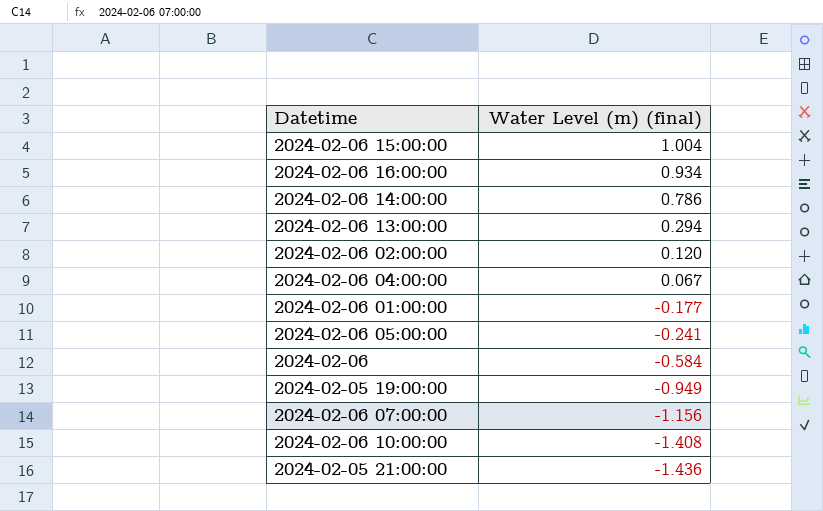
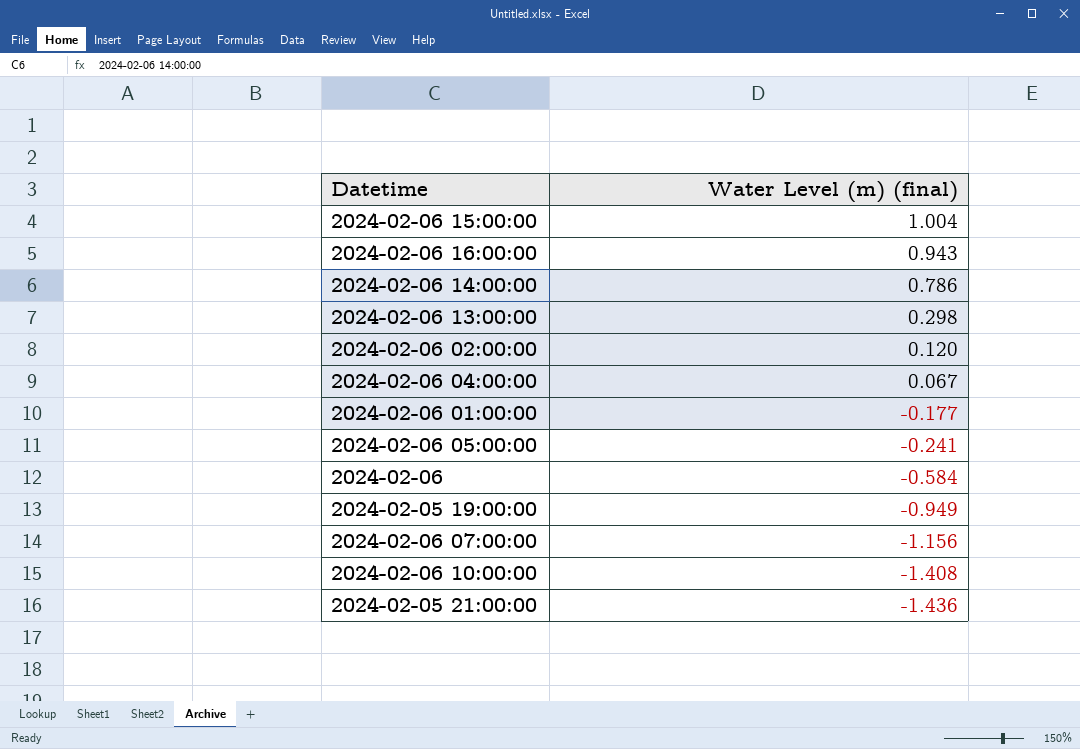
2024-02-06 16:00:00 | Water Level (m) (final): 0.934 -> 0.943
2024-02-06 13:00:00 | Water Level (m) (final): 0.294 -> 0.298

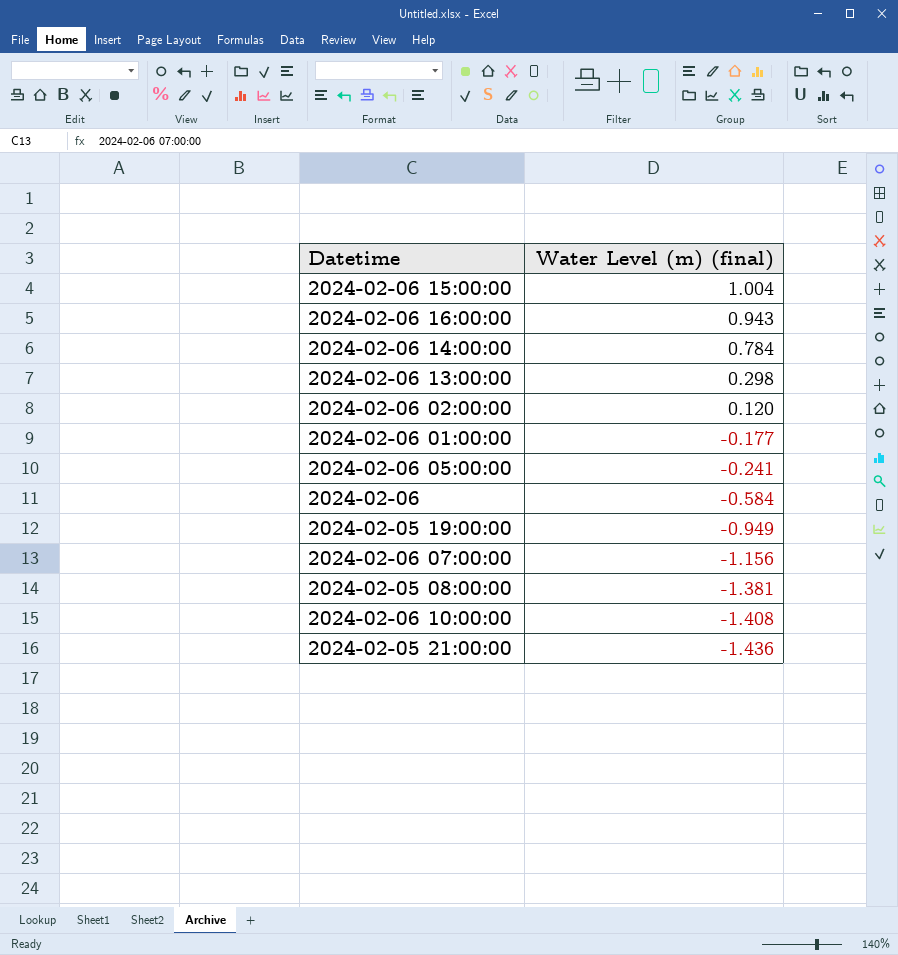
row 2024-02-06 04:00:00: 0.067 -> none
2024-02-06 14:00:00 | Water Level (m) (final): 0.786 -> 0.784
row 2024-02-05 08:00:00: none -> -1.381

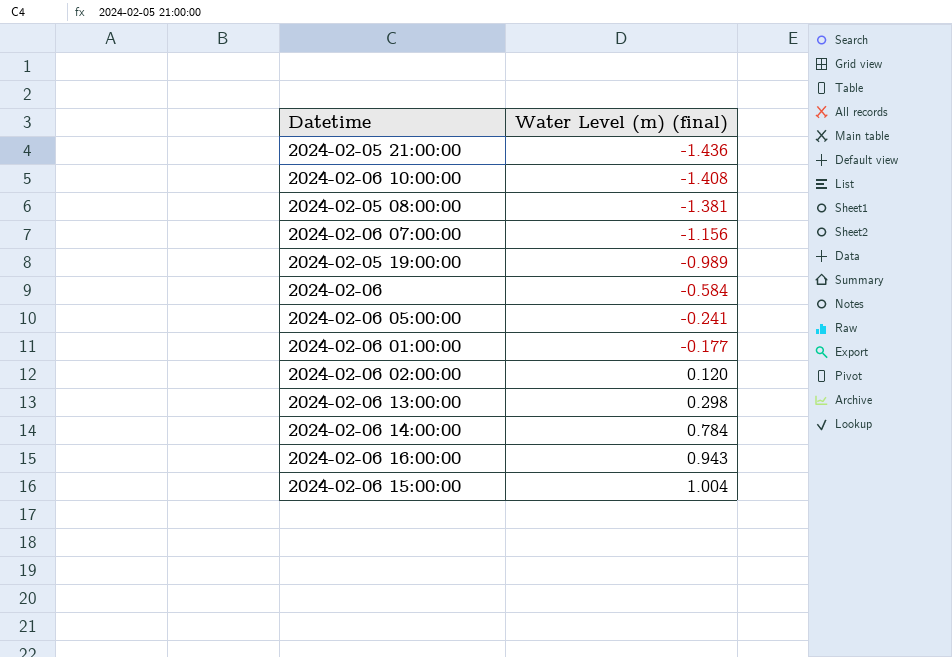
row order: Water Level (m) (final) descending -> Water Level (m) (final) ascending
2024-02-05 19:00:00 | Water Level (m) (final): -0.949 -> -0.989

